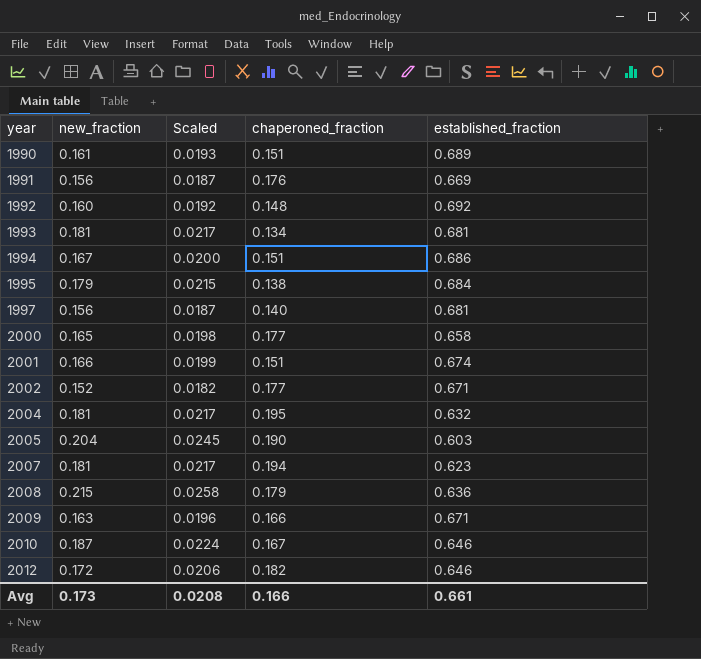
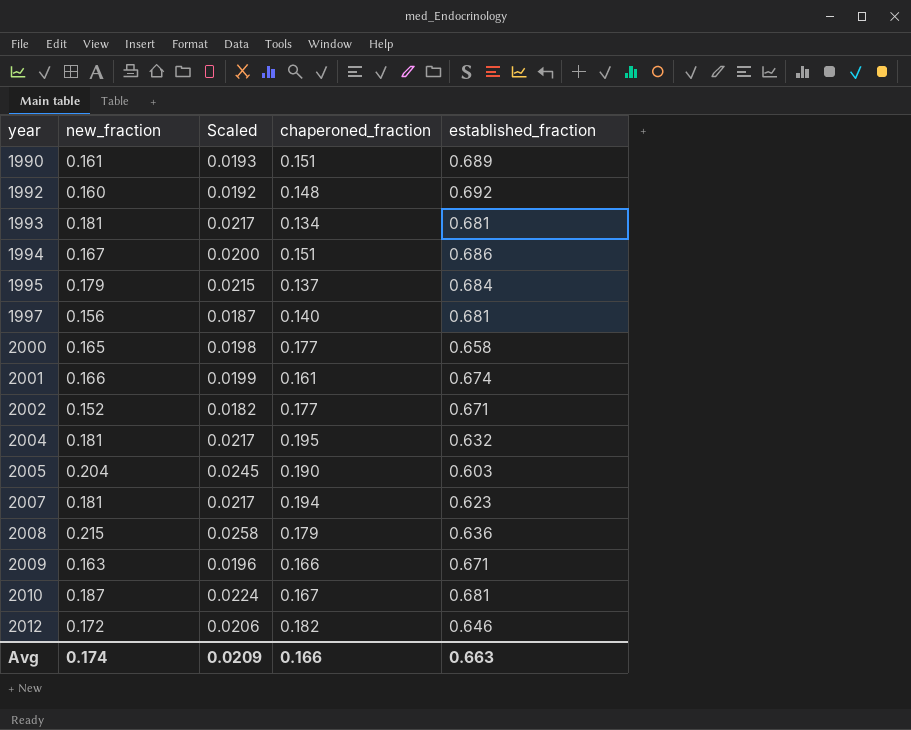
row 1991: 0.156 | 0.0187 | 0.176 | 0.669 -> none
1995 | chaperoned_fraction: 0.138 -> 0.137
2001 | chaperoned_fraction: 0.151 -> 0.161
2010 | established_fraction: 0.646 -> 0.681
Avg | new_fraction: 0.173 -> 0.174
Avg | Scaled: 0.0208 -> 0.0209
Avg | established_fraction: 0.661 -> 0.663

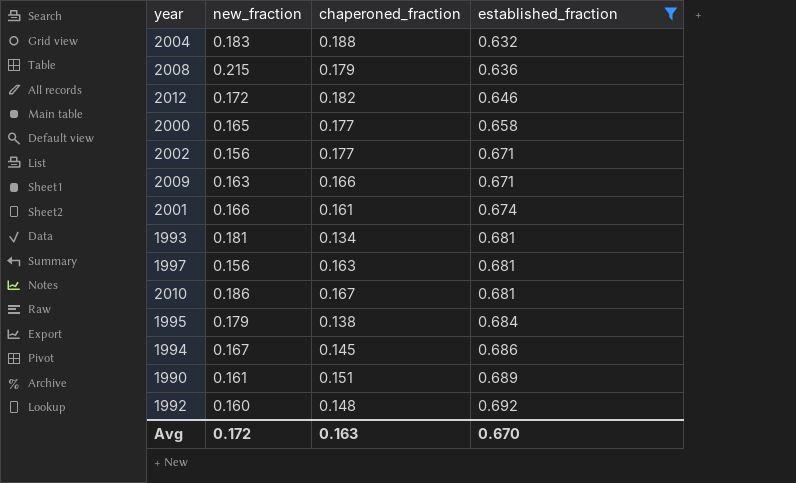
filter: none -> established_fraction >= 0.632
row order: year ascending -> established_fraction ascending
column Scaled | formula: [new_fraction] * 0.12 -> none
2004 | new_fraction: 0.181 -> 0.183
2004 | chaperoned_fraction: 0.195 -> 0.188
2002 | new_fraction: 0.152 -> 0.156
1997 | chaperoned_fraction: 0.140 -> 0.163
2010 | new_fraction: 0.187 -> 0.186
1995 | chaperoned_fraction: 0.137 -> 0.138
1994 | chaperoned_fraction: 0.151 -> 0.145
Avg | new_fraction: 0.174 -> 0.172
Avg | chaperoned_fraction: 0.166 -> 0.163
Avg | established_fraction: 0.663 -> 0.670

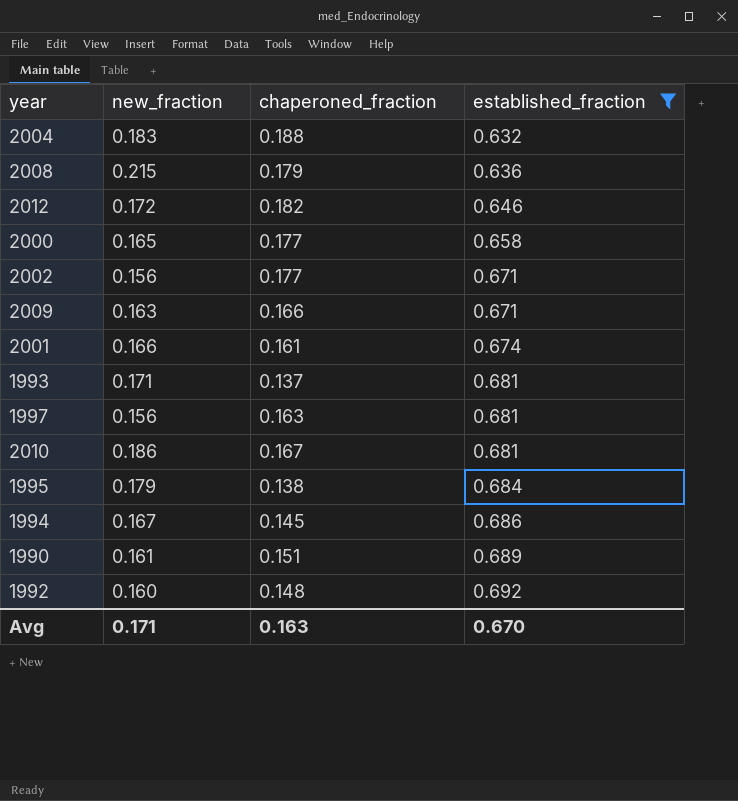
1993 | new_fraction: 0.181 -> 0.171
1993 | chaperoned_fraction: 0.134 -> 0.137
Avg | new_fraction: 0.172 -> 0.171

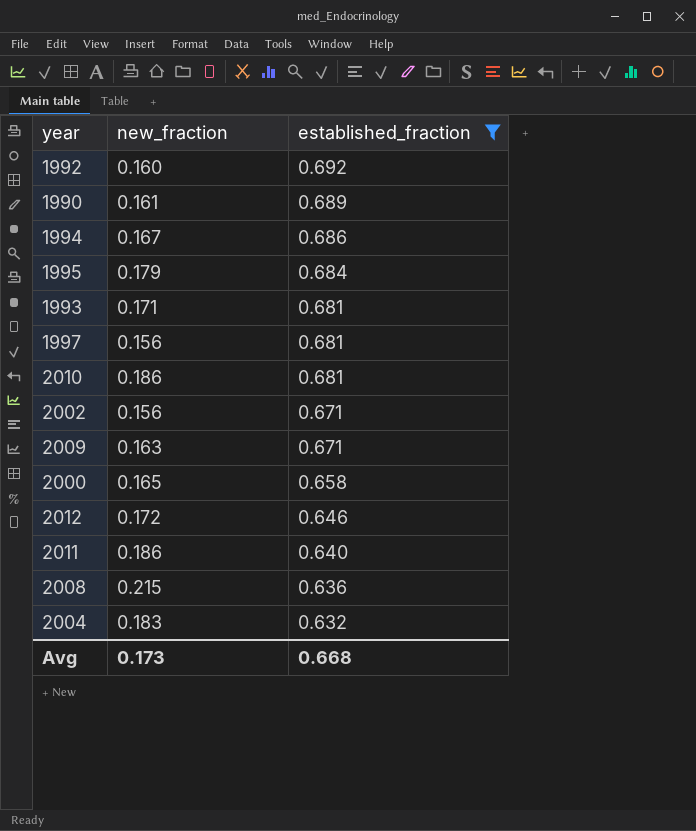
row order: established_fraction ascending -> established_fraction descending
column chaperoned_fraction | position: 3 -> none
row 2001: 0.166 | 0.161 | 0.674 -> none
row 2011: none -> 0.186 | 0.640
Avg | new_fraction: 0.171 -> 0.173
Avg | established_fraction: 0.670 -> 0.668

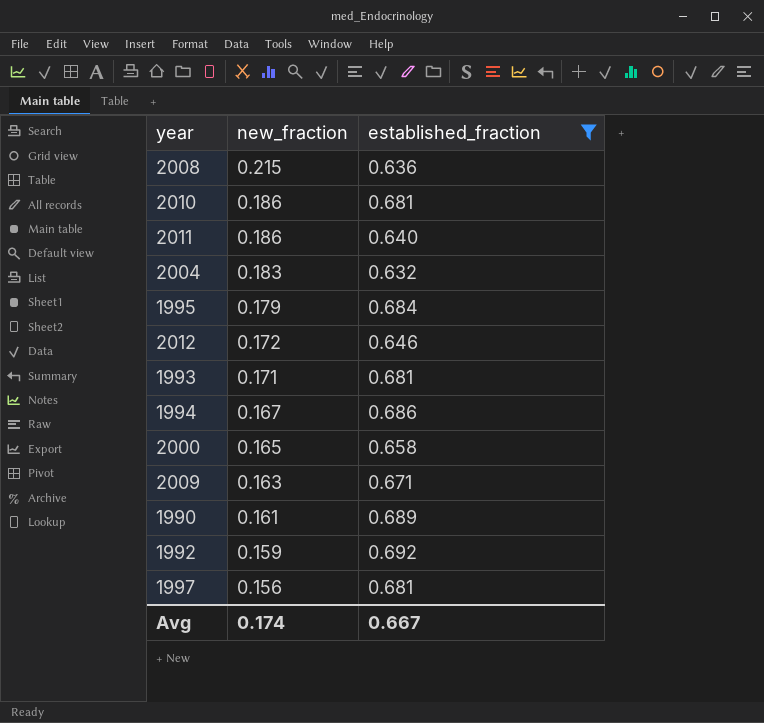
row order: established_fraction descending -> new_fraction descending
row 2002: 0.156 | 0.671 -> none
1992 | new_fraction: 0.160 -> 0.159
Avg | new_fraction: 0.173 -> 0.174
Avg | established_fraction: 0.668 -> 0.667

